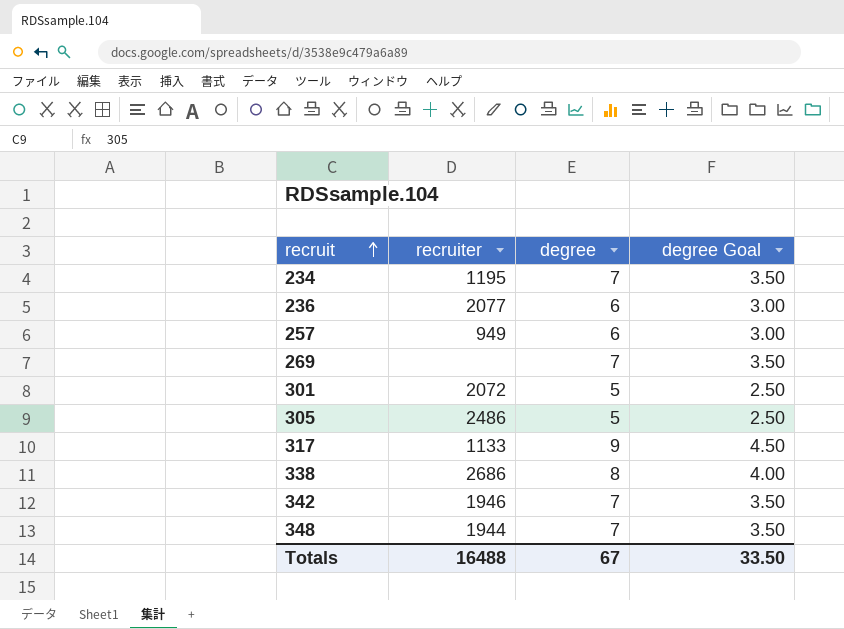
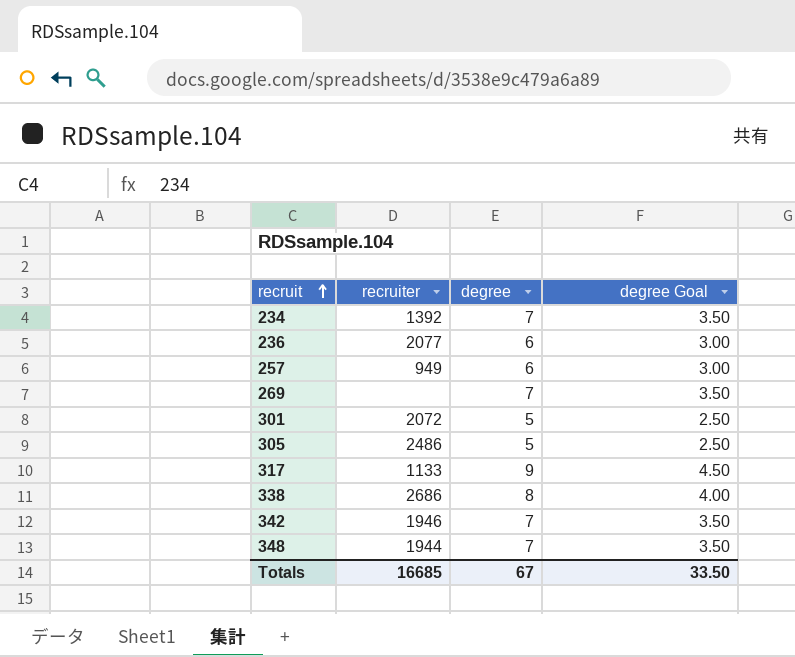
234 | recruiter: 1195 -> 1392
Totals | recruiter: 16488 -> 16685

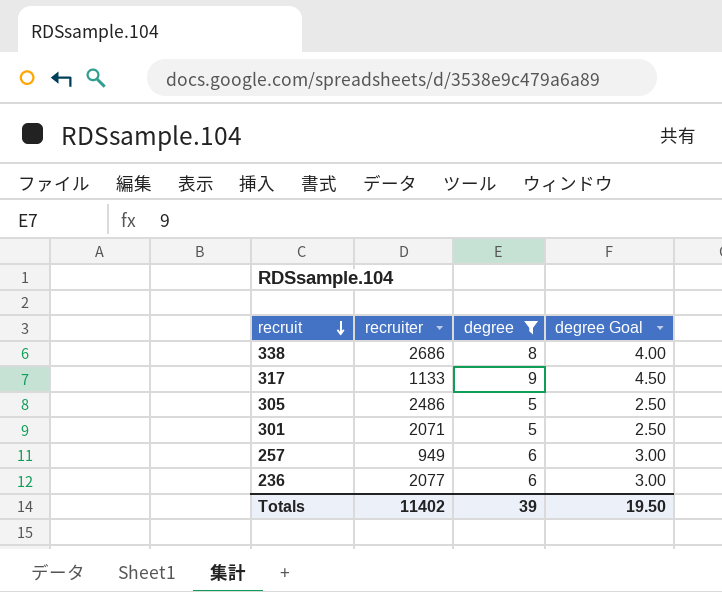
filter: none -> degree != 7
row order: recruit ascending -> recruit descending
301 | recruiter: 2072 -> 2071
Totals | recruiter: 16685 -> 11402
Totals | degree: 67 -> 39
Totals | degree Goal: 33.50 -> 19.50

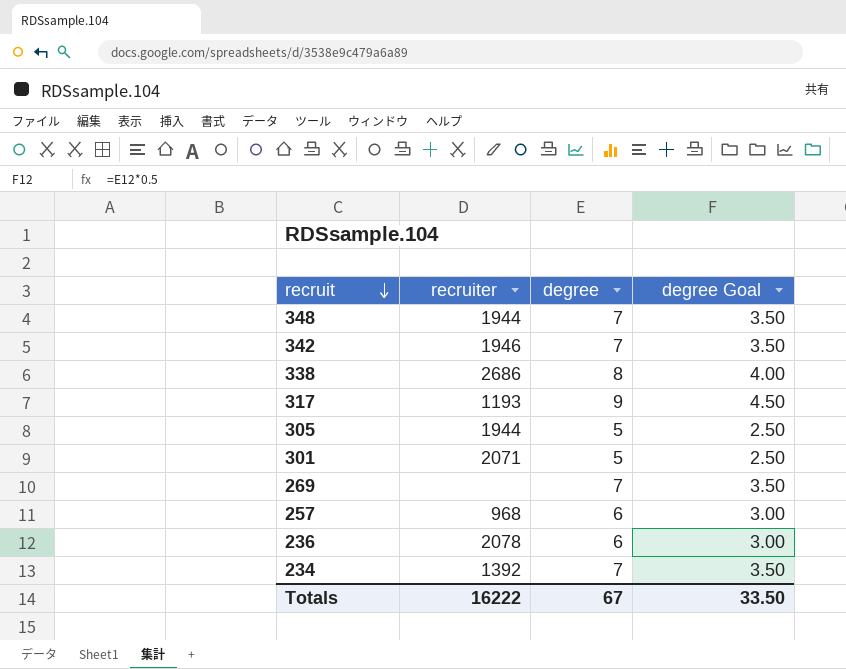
filter: degree != 7 -> none
317 | recruiter: 1133 -> 1193
305 | recruiter: 2486 -> 1944
257 | recruiter: 949 -> 968
236 | recruiter: 2077 -> 2078
Totals | recruiter: 11402 -> 16222
Totals | degree: 39 -> 67
Totals | degree Goal: 19.50 -> 33.50

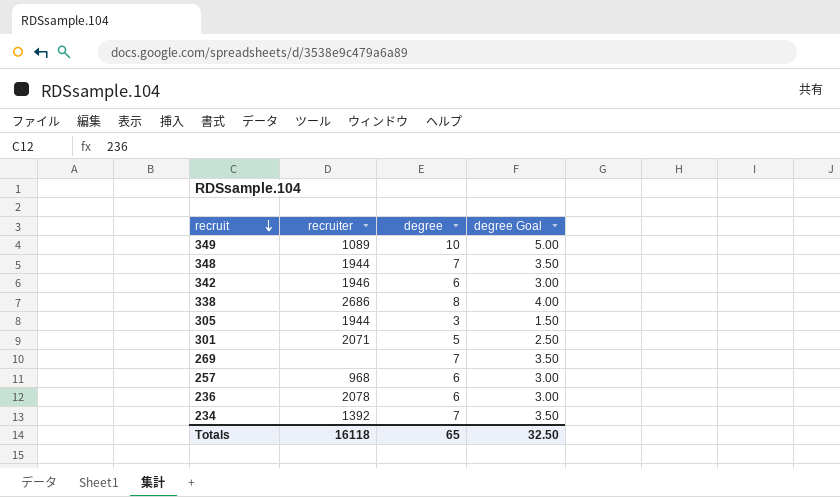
row 317: 1193 | 9 | 4.50 -> none
row 349: none -> 1089 | 10 | 5.00
342 | degree: 7 -> 6
342 | degree Goal: 3.50 -> 3.00
305 | degree: 5 -> 3
305 | degree Goal: 2.50 -> 1.50
Totals | recruiter: 16222 -> 16118
Totals | degree: 67 -> 65
Totals | degree Goal: 33.50 -> 32.50

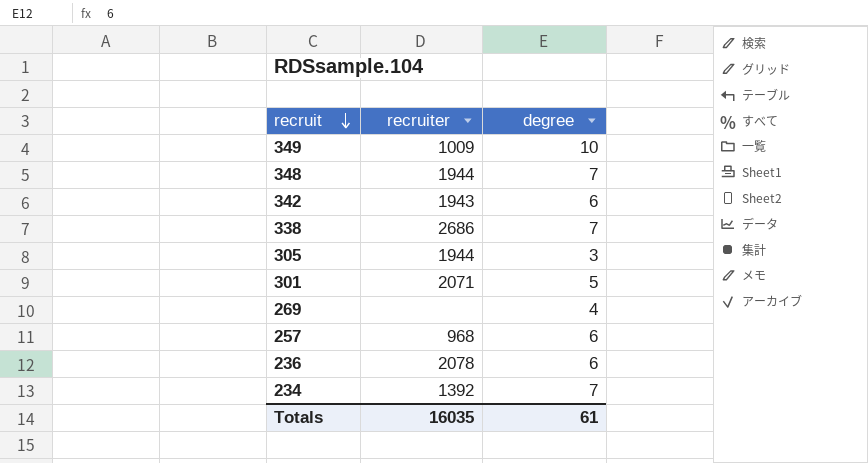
column degree Goal | formula: [degree] * 0.5 -> none
349 | recruiter: 1089 -> 1009
342 | recruiter: 1946 -> 1943
338 | degree: 8 -> 7
269 | degree: 7 -> 4
Totals | recruiter: 16118 -> 16035
Totals | degree: 65 -> 61

